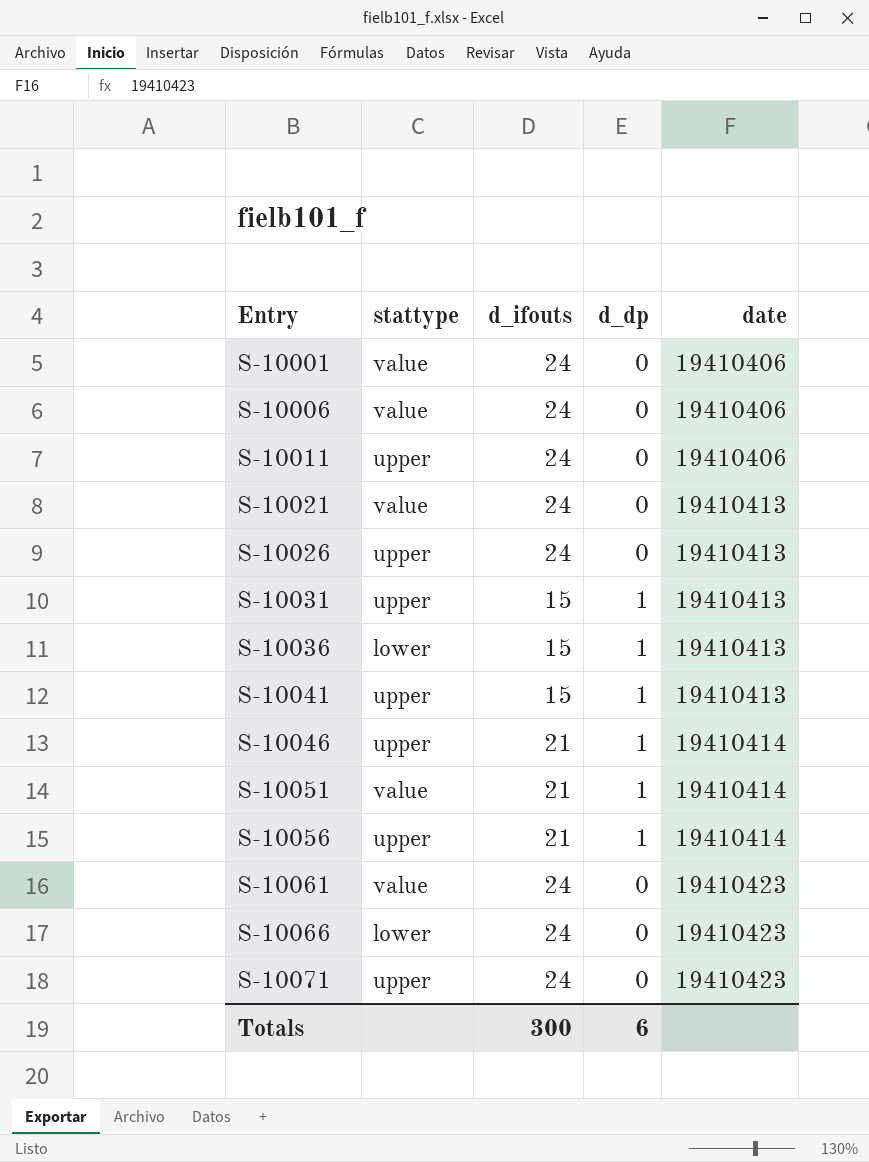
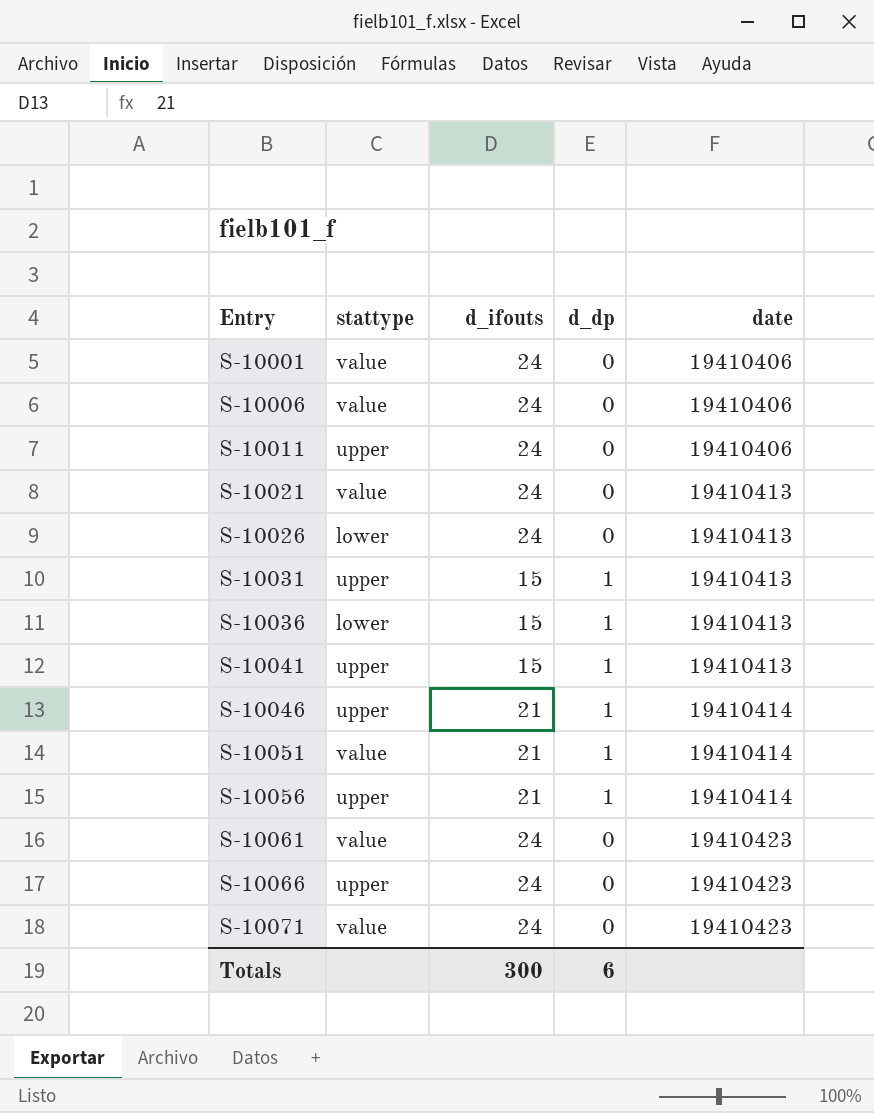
S-10026 | stattype: upper -> lower
S-10066 | stattype: lower -> upper
S-10071 | stattype: upper -> value

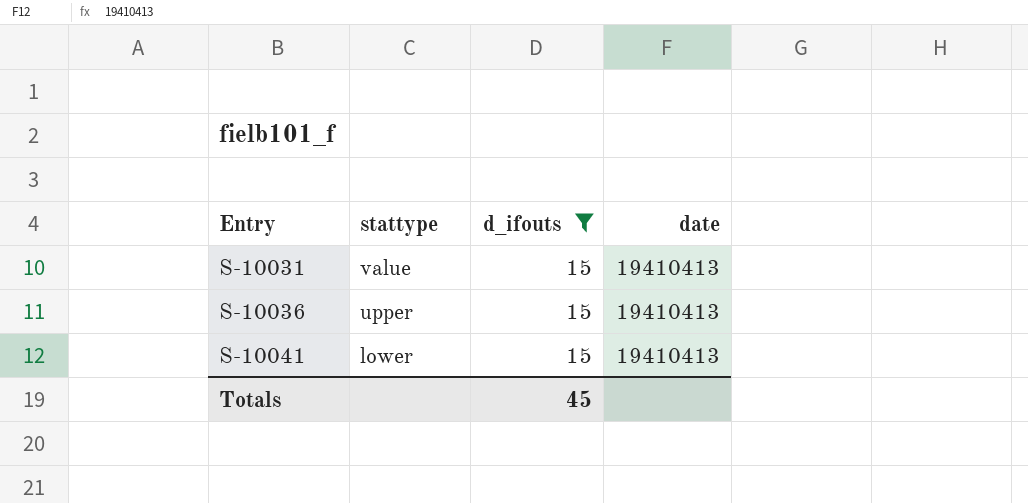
filter: none -> d_ifouts = 15
column d_dp | position: 4 -> none
S-10031 | stattype: upper -> value
S-10036 | stattype: lower -> upper
S-10041 | stattype: upper -> lower
Totals | d_ifouts: 300 -> 45

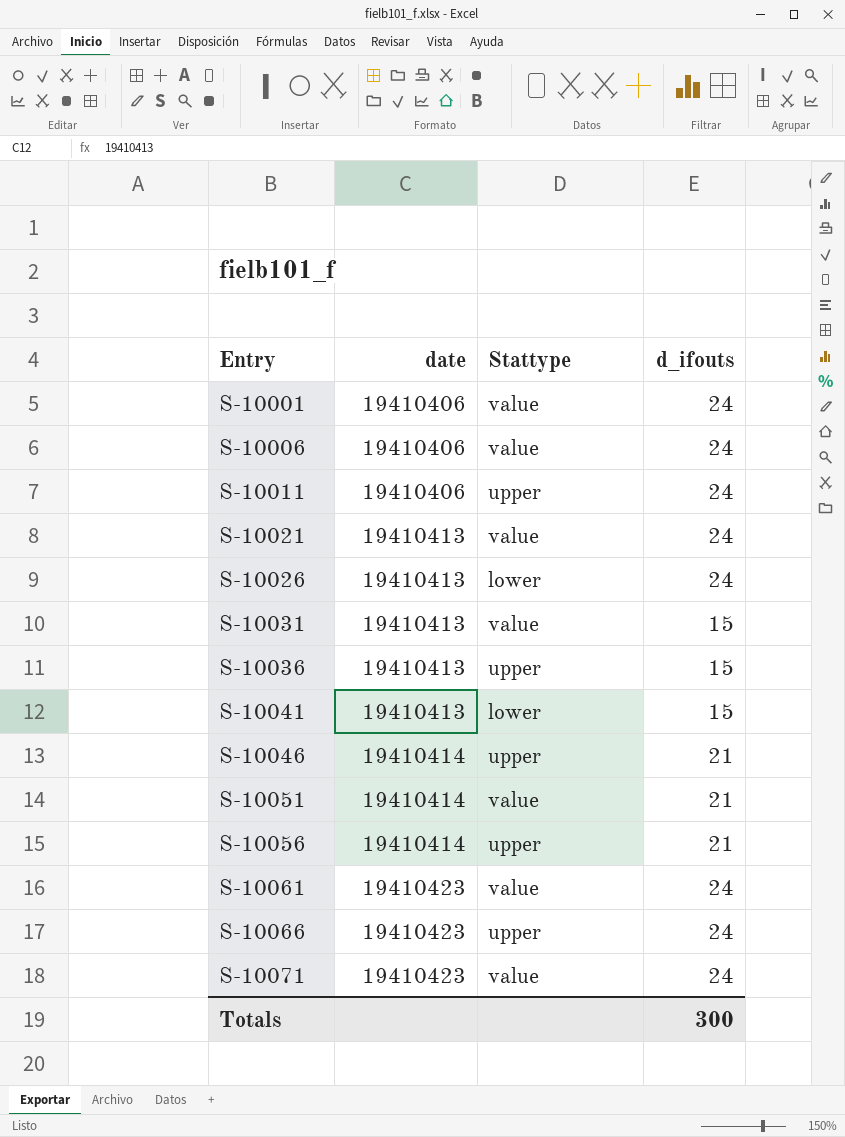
filter: d_ifouts = 15 -> none
column date | position: 4 -> 2
column name: stattype -> Stattype
Totals | d_ifouts: 45 -> 300

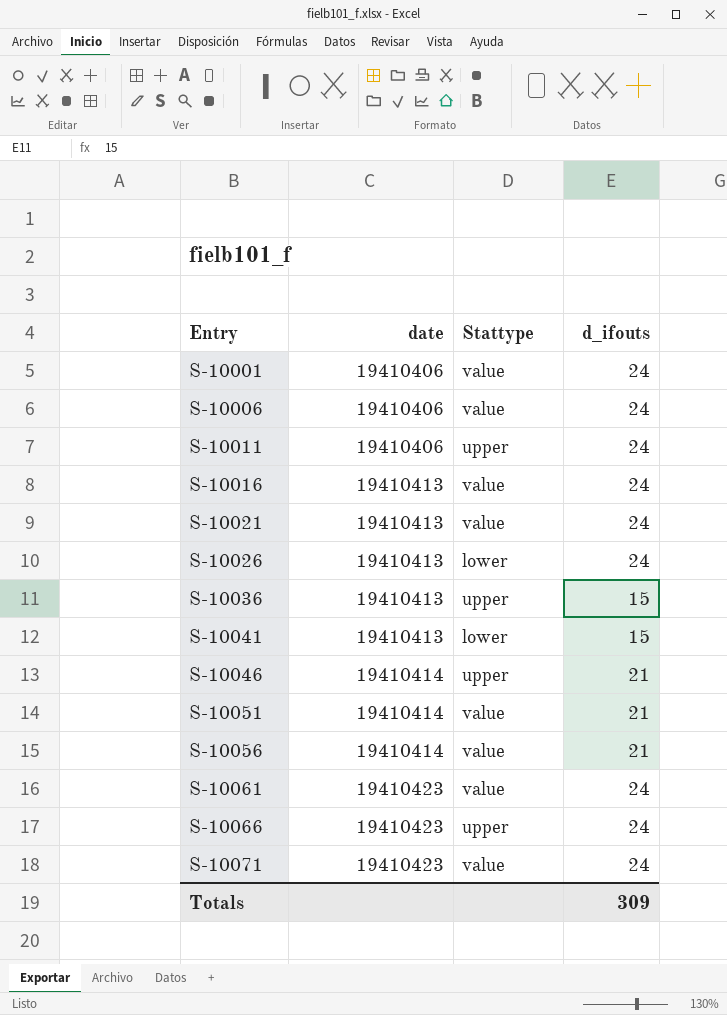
row S-10031: 19410413 | value | 15 -> none
row S-10016: none -> 19410413 | value | 24
S-10056 | Stattype: upper -> value
Totals | d_ifouts: 300 -> 309

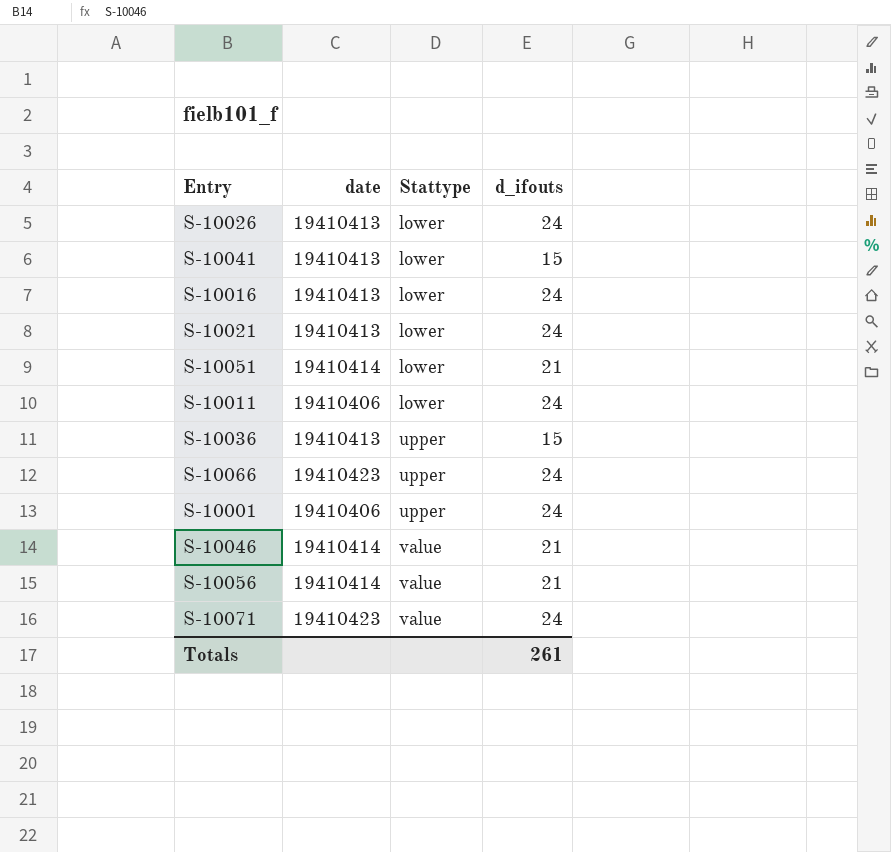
row order: Entry ascending -> Stattype ascending
row S-10006: 19410406 | value | 24 -> none
row S-10061: 19410423 | value | 24 -> none
S-10016 | Stattype: value -> lower
S-10021 | Stattype: value -> lower
S-10051 | Stattype: value -> lower
S-10011 | Stattype: upper -> lower
S-10001 | Stattype: value -> upper
S-10046 | Stattype: upper -> value
Totals | d_ifouts: 309 -> 261

